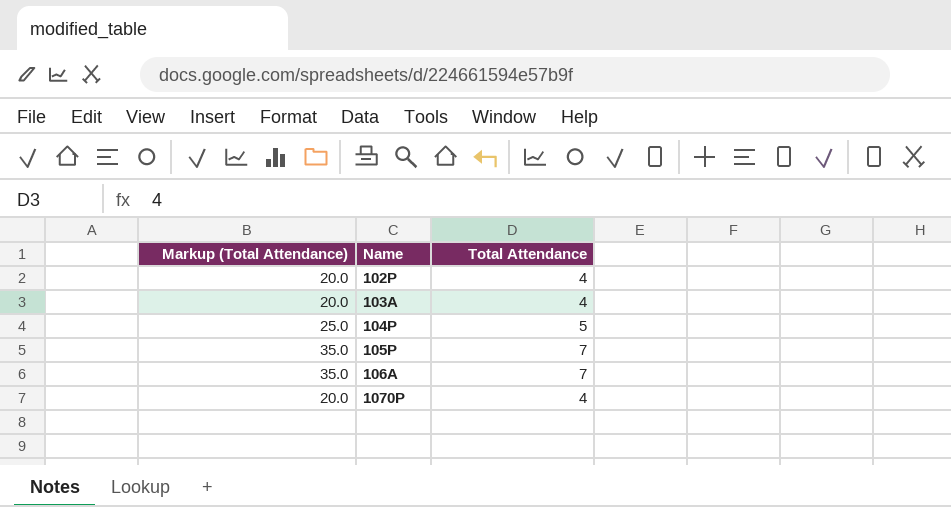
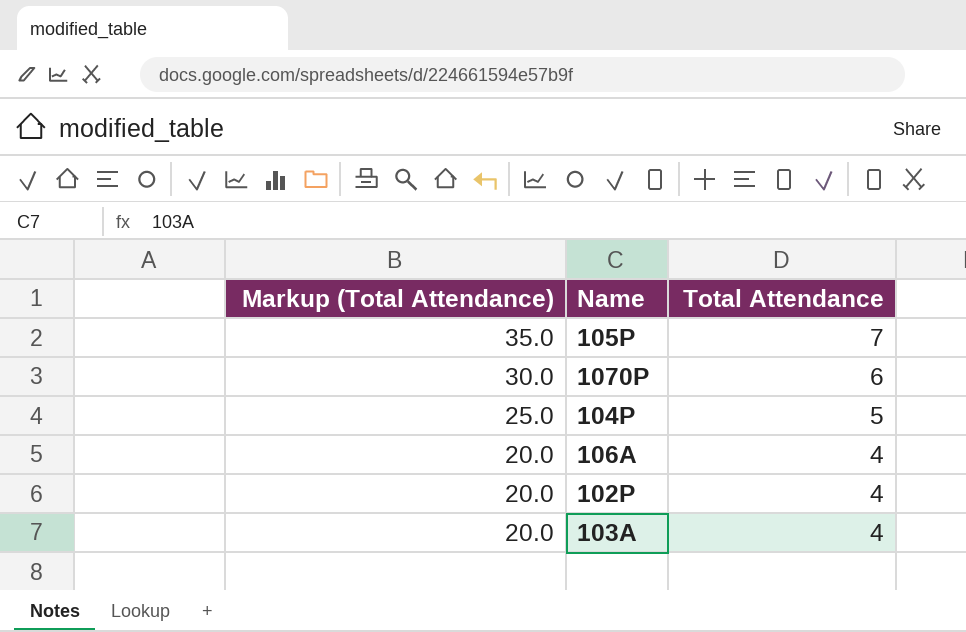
row order: Name ascending -> Markup (Total Attendance) descending
1070P | Markup (Total Attendance): 20.0 -> 30.0
1070P | Total Attendance: 4 -> 6
106A | Markup (Total Attendance): 35.0 -> 20.0
106A | Total Attendance: 7 -> 4

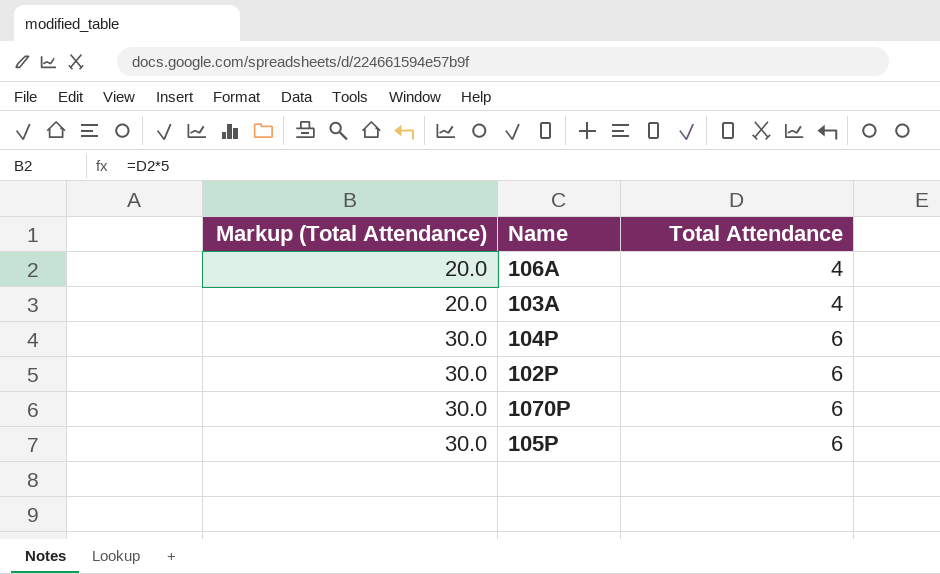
row order: Markup (Total Attendance) descending -> Markup (Total Attendance) ascending
104P | Markup (Total Attendance): 25.0 -> 30.0
104P | Total Attendance: 5 -> 6
102P | Markup (Total Attendance): 20.0 -> 30.0
102P | Total Attendance: 4 -> 6
105P | Markup (Total Attendance): 35.0 -> 30.0
105P | Total Attendance: 7 -> 6

